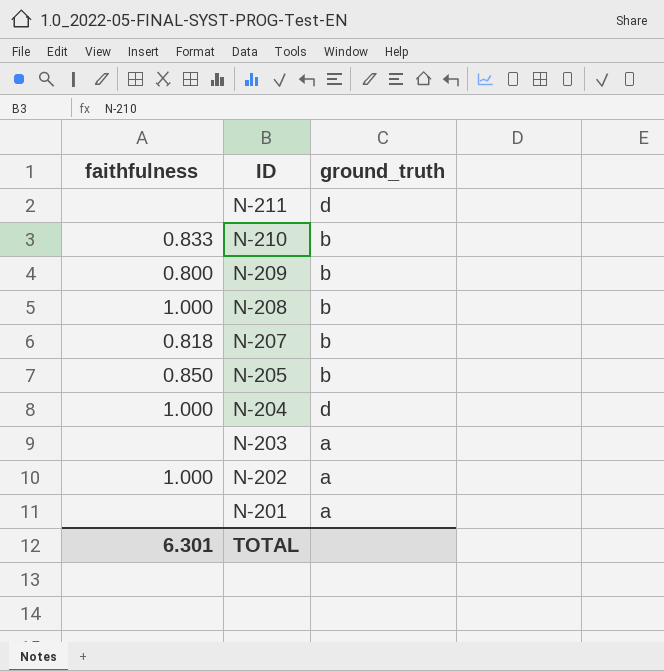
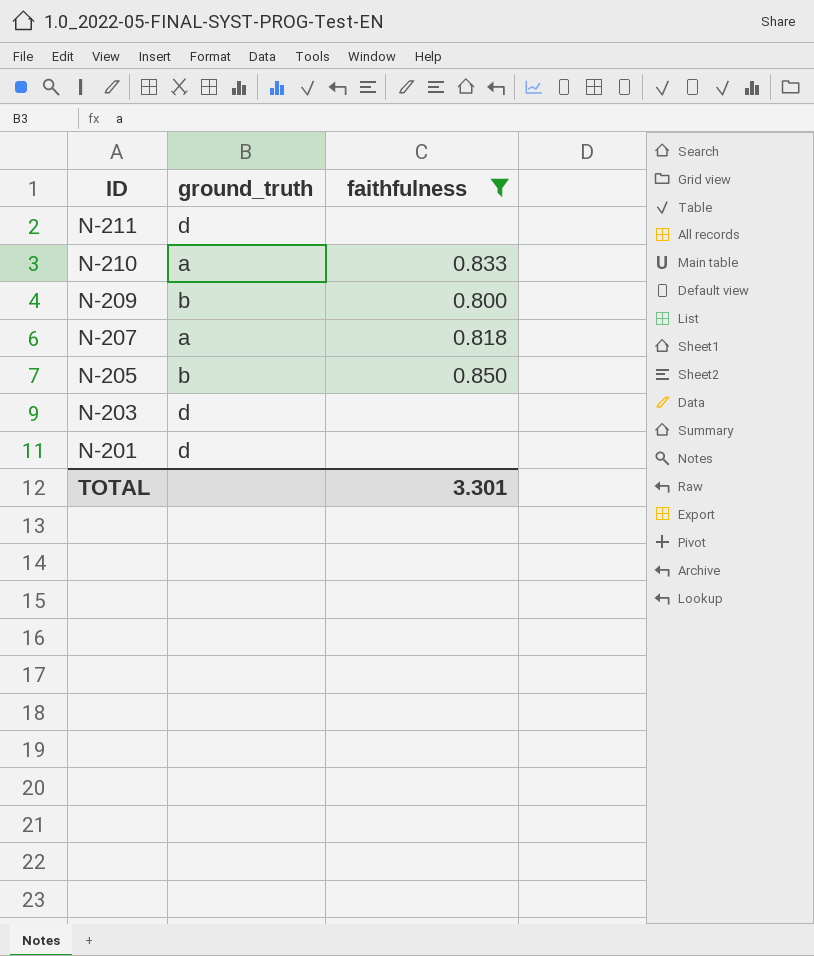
filter: none -> faithfulness != 1.000
column faithfulness | position: 1 -> 3
N-210 | ground_truth: b -> a
N-207 | ground_truth: b -> a
N-203 | ground_truth: a -> d
N-201 | ground_truth: a -> d
TOTAL | faithfulness: 6.301 -> 3.301

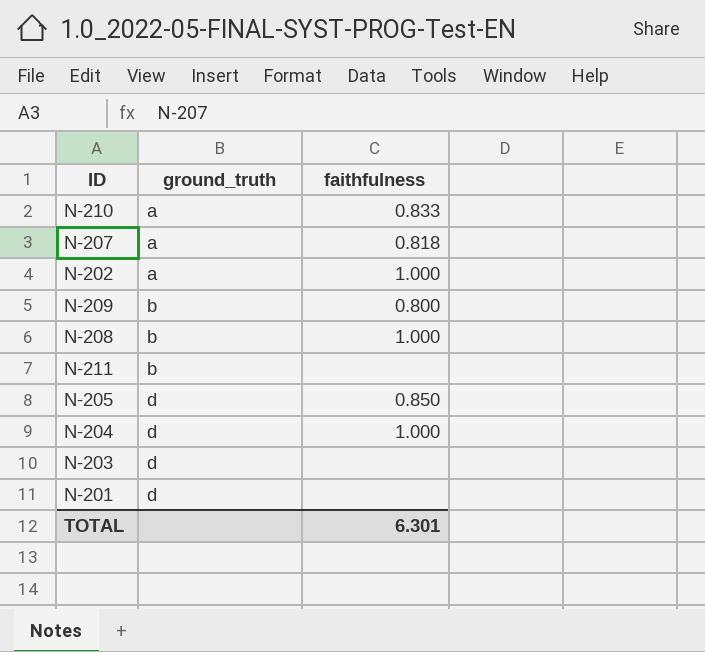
filter: faithfulness != 1.000 -> none
row order: ID descending -> ground_truth ascending
N-211 | ground_truth: d -> b
N-205 | ground_truth: b -> d
TOTAL | faithfulness: 3.301 -> 6.301

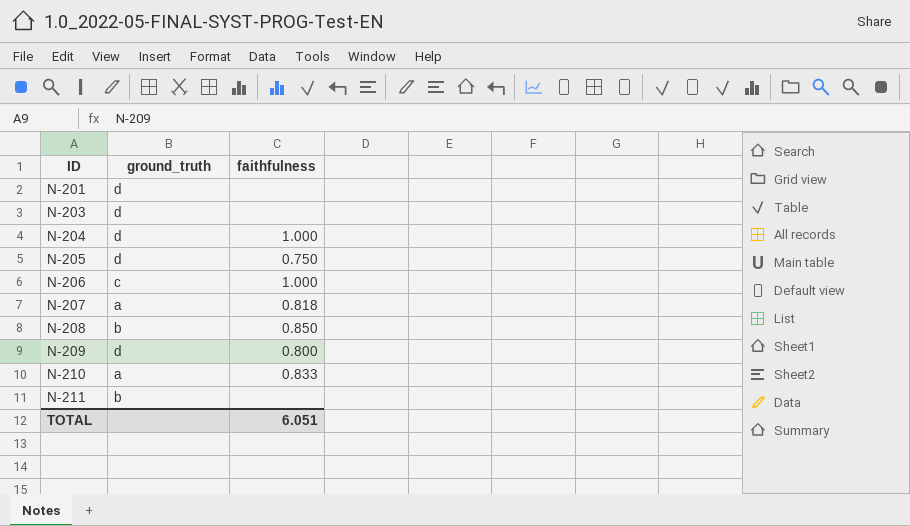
row order: ground_truth ascending -> ID ascending
row N-202: a | 1.000 -> none
N-205 | faithfulness: 0.850 -> 0.750
row N-206: none -> c | 1.000
N-208 | faithfulness: 1.000 -> 0.850
N-209 | ground_truth: b -> d
TOTAL | faithfulness: 6.301 -> 6.051

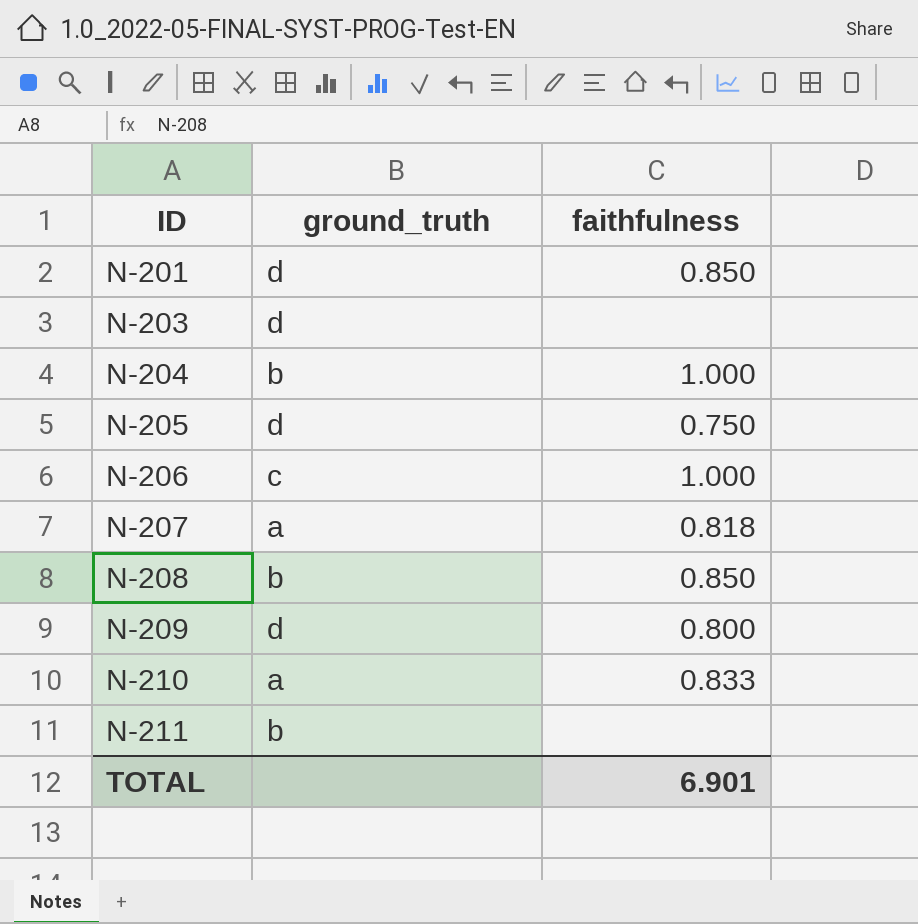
N-201 | faithfulness: none -> 0.850
N-204 | ground_truth: d -> b
TOTAL | faithfulness: 6.051 -> 6.901

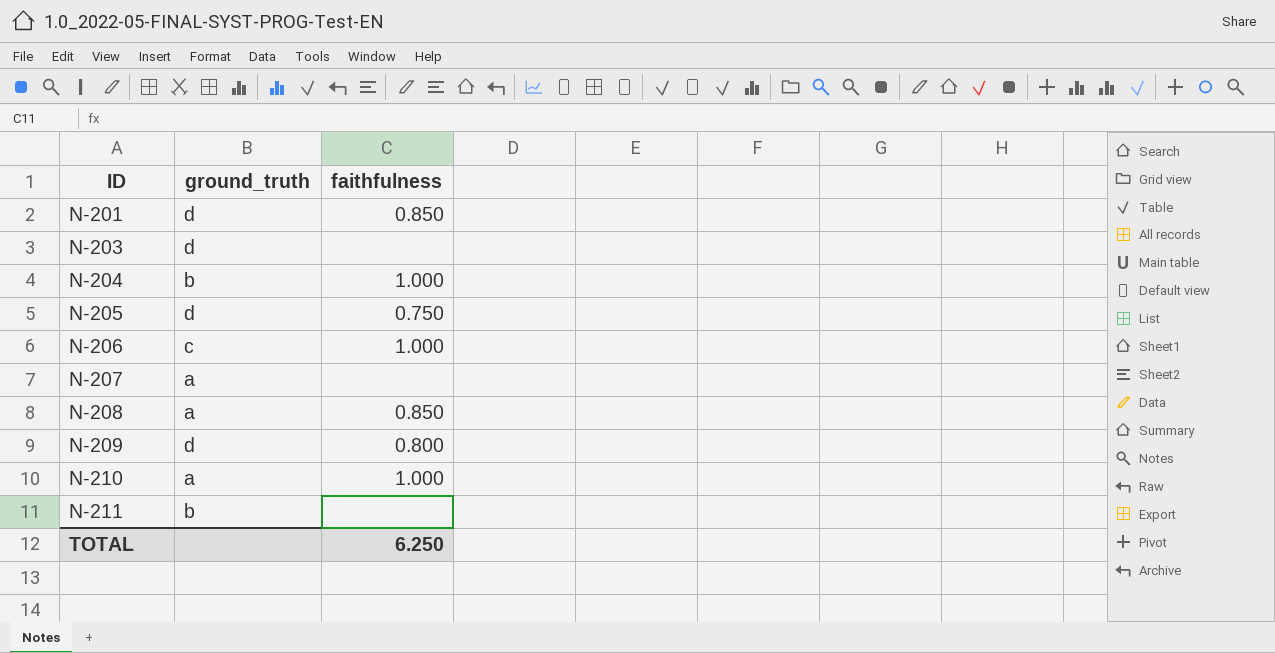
N-207 | faithfulness: 0.818 -> none
N-208 | ground_truth: b -> a
N-210 | faithfulness: 0.833 -> 1.000
TOTAL | faithfulness: 6.901 -> 6.250

